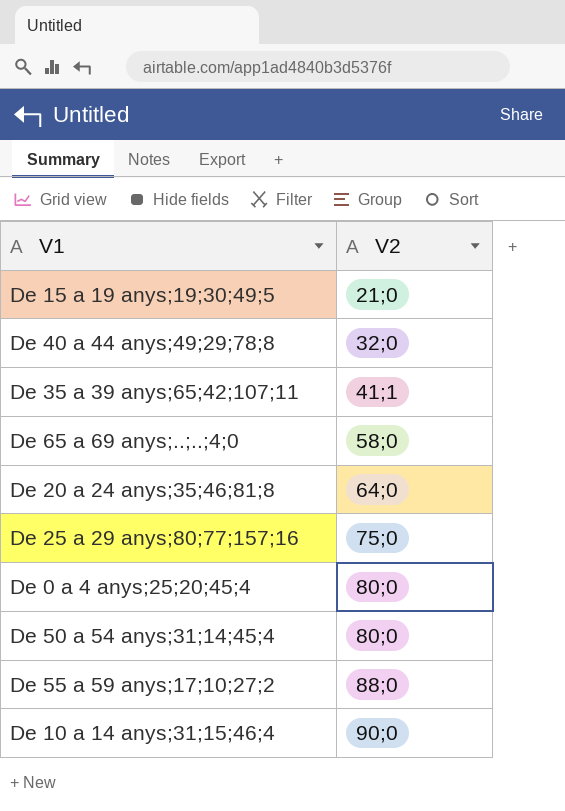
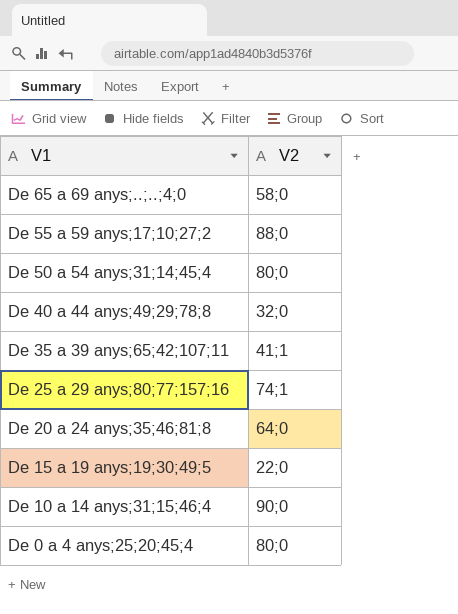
row order: V2 ascending -> V1 descending
De 25 a 29 anys;80;77;157;16 | V2: 75;0 -> 74;1
De 15 a 19 anys;19;30;49;5 | V2: 21;0 -> 22;0

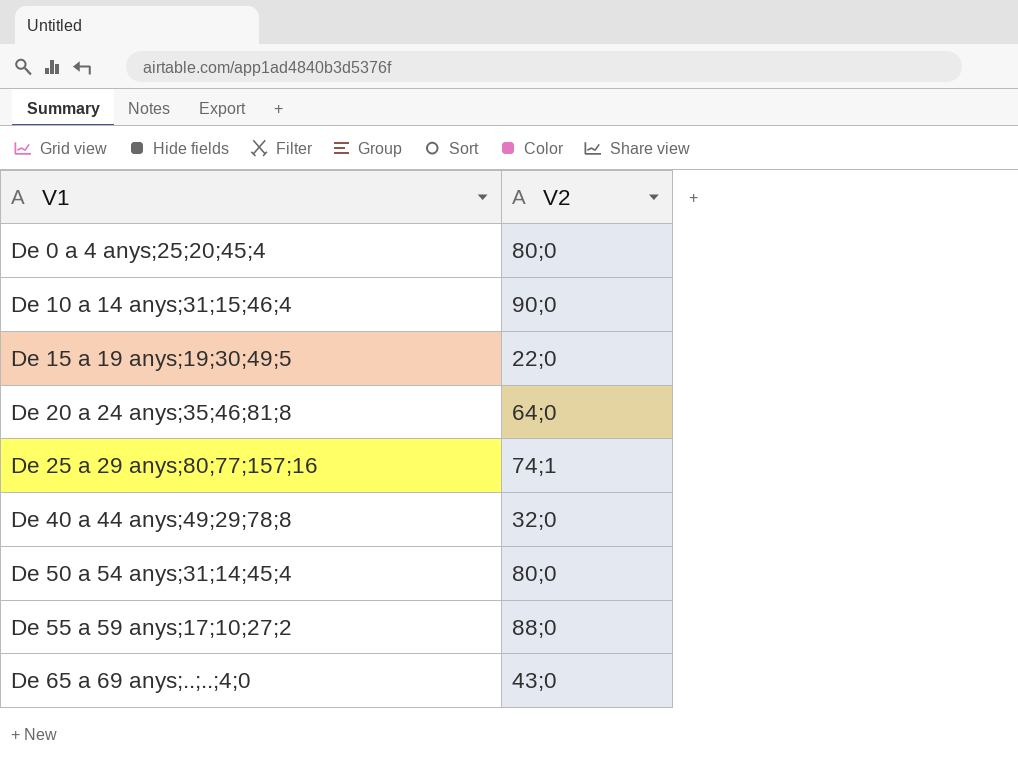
row order: V1 descending -> V1 ascending
row De 35 a 39 anys;65;42;107;11: 41;1 -> none
De 65 a 69 anys;..;..;4;0 | V2: 58;0 -> 43;0

